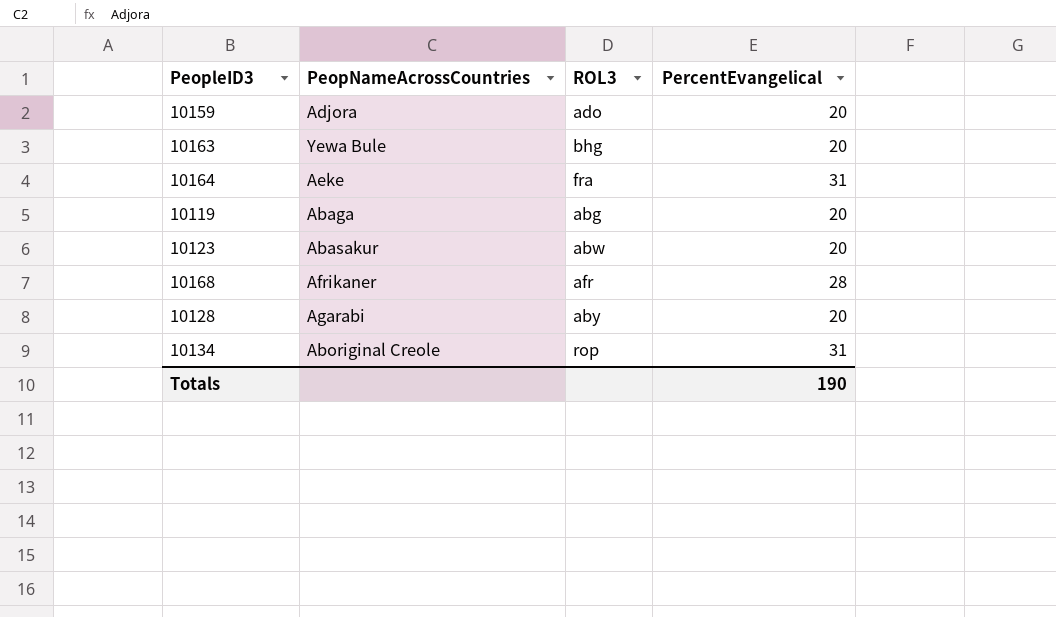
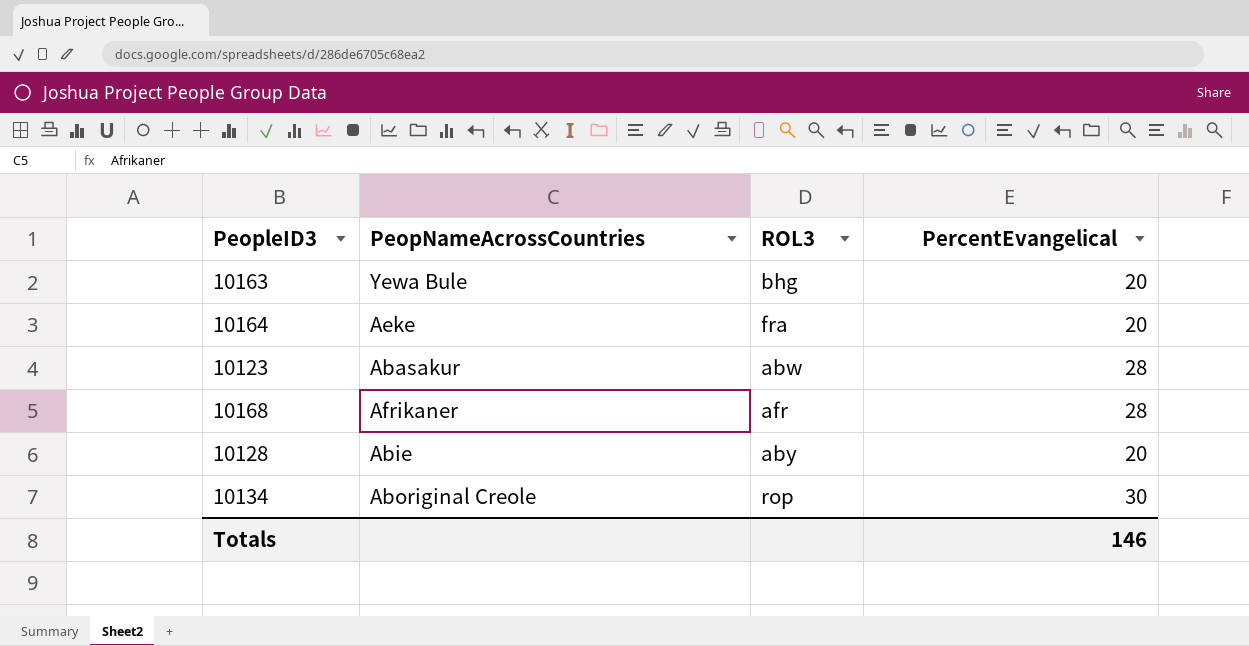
row 10159: Adjora | ado | 20 -> none
row 10119: Abaga | abg | 20 -> none
10164 | PercentEvangelical: 31 -> 20
10123 | PercentEvangelical: 20 -> 28
10128 | PeopNameAcrossCountries: Agarabi -> Abie
10134 | PercentEvangelical: 31 -> 30
Totals | PercentEvangelical: 190 -> 146

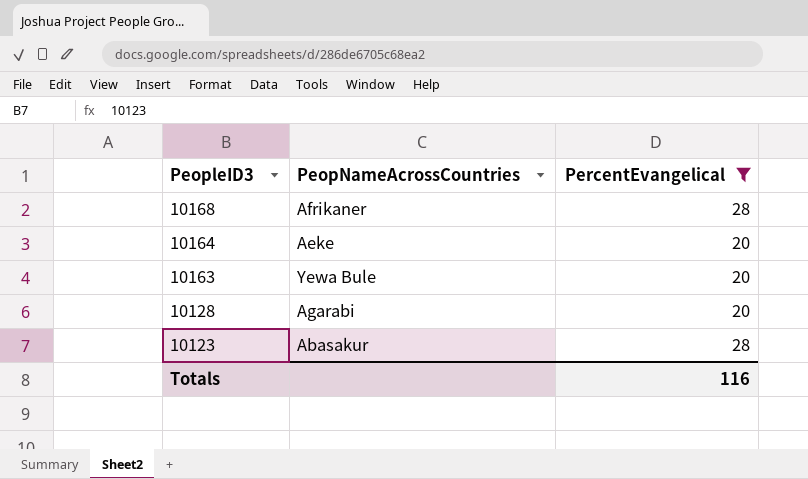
filter: none -> PercentEvangelical != 30
row order: none -> PeopleID3 descending
column ROL3 | position: 3 -> none
10128 | PeopNameAcrossCountries: Abie -> Agarabi
Totals | PercentEvangelical: 146 -> 116

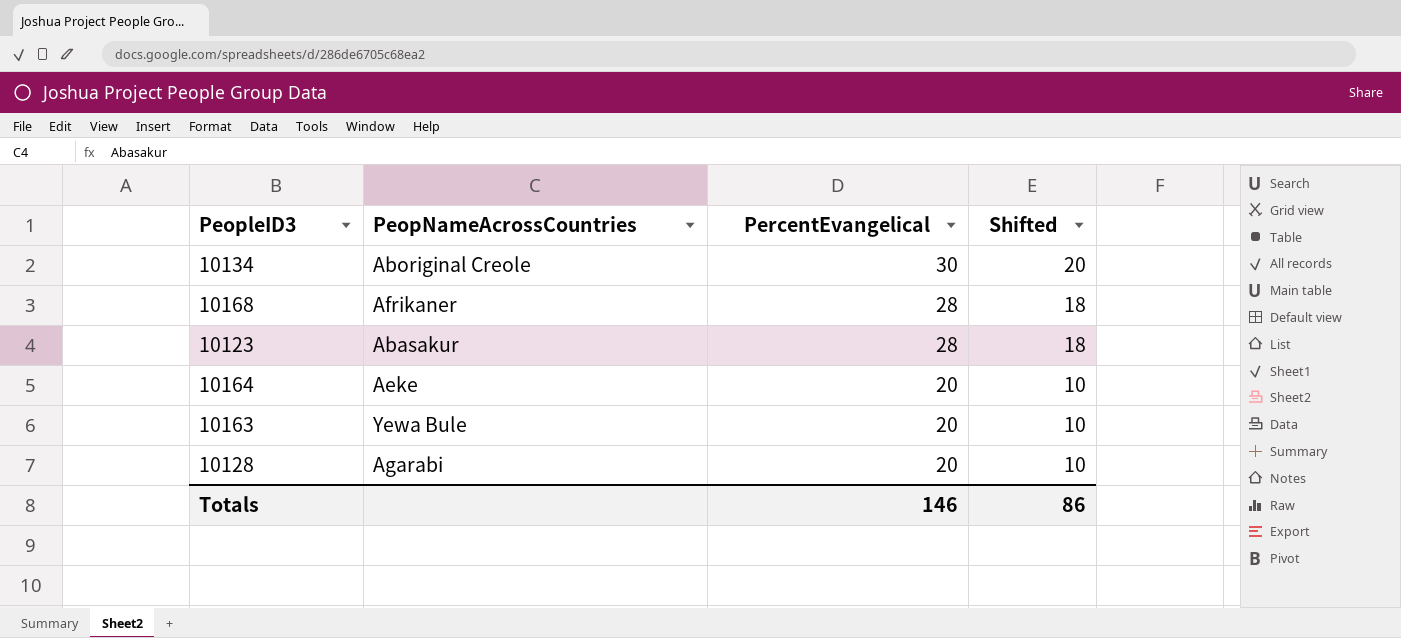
filter: PercentEvangelical != 30 -> none
row order: PeopleID3 descending -> PercentEvangelical descending
column Shifted | formula: none -> [PercentEvangelical] - 10
Totals | PercentEvangelical: 116 -> 146

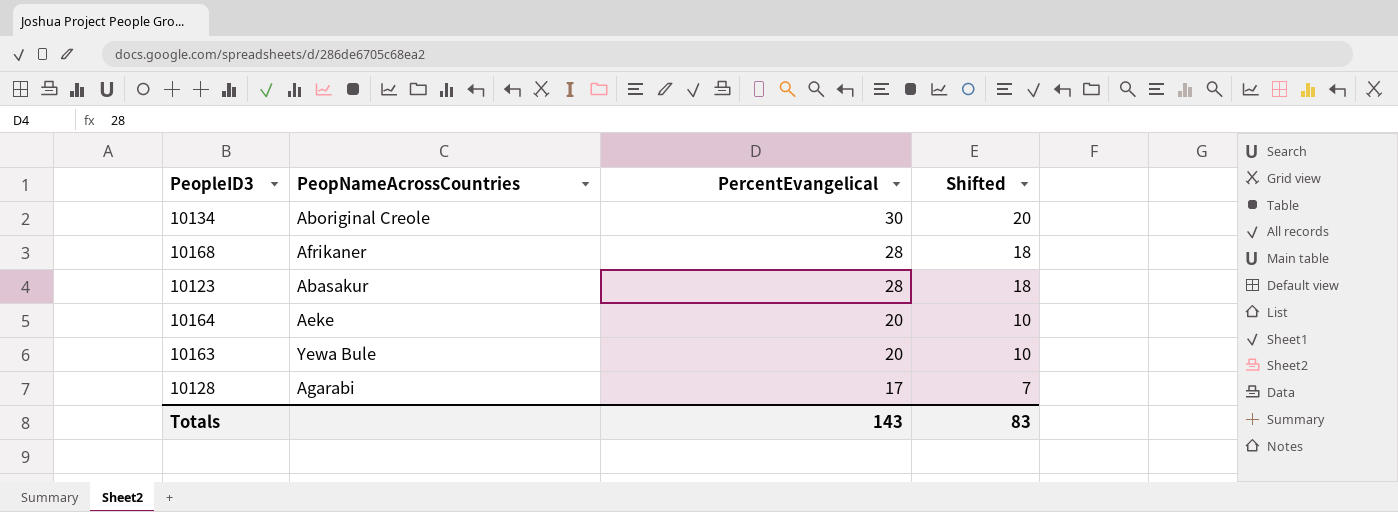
10128 | PercentEvangelical: 20 -> 17
10128 | Shifted: 10 -> 7
Totals | PercentEvangelical: 146 -> 143
Totals | Shifted: 86 -> 83

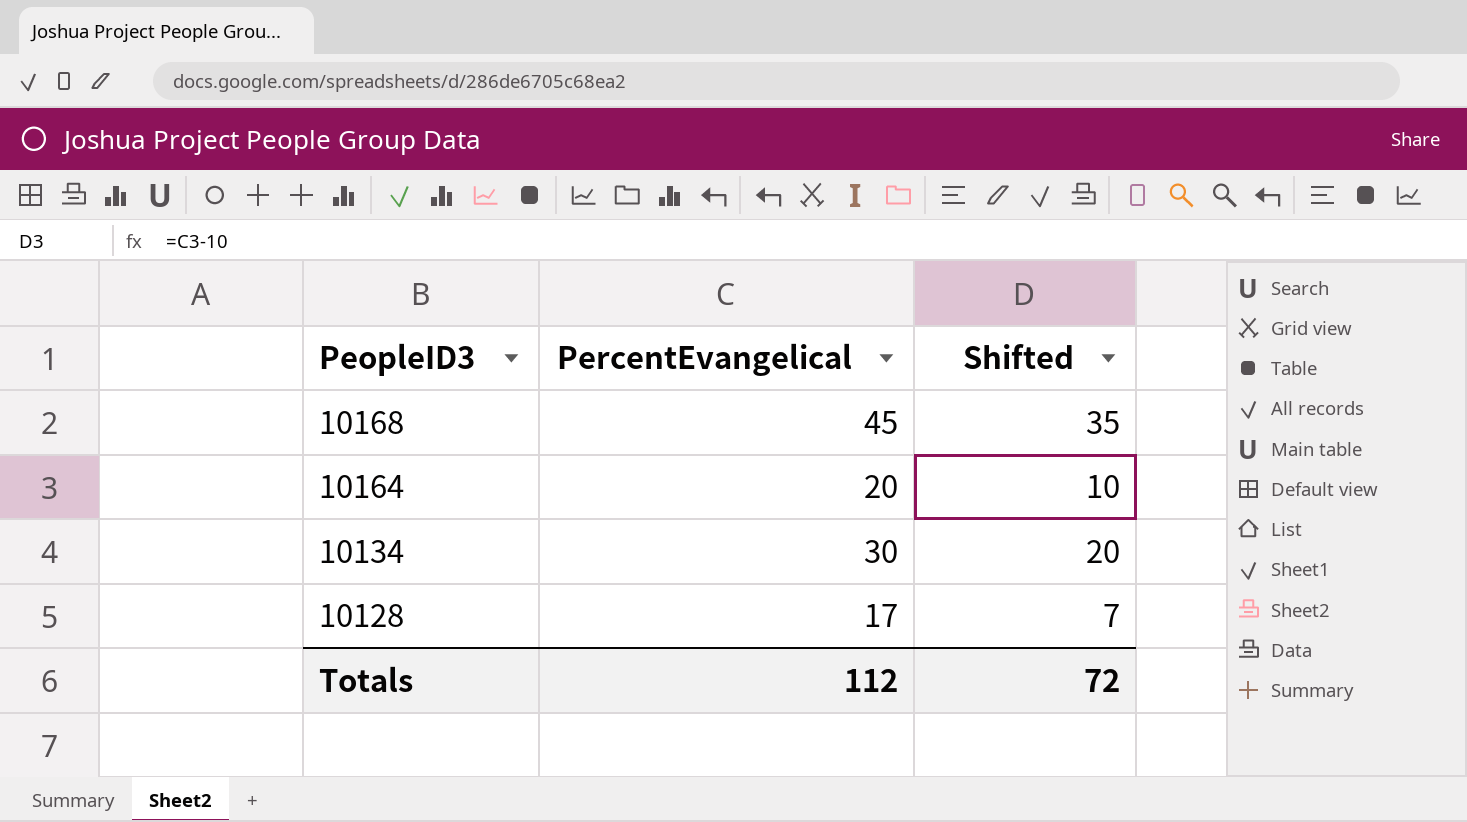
row order: PercentEvangelical descending -> PeopleID3 descending
column PeopNameAcrossCountries | position: 2 -> none
row 10123: Abasakur | 28 | 18 -> none
row 10163: Yewa Bule | 20 | 10 -> none
10168 | PercentEvangelical: 28 -> 45
10168 | Shifted: 18 -> 35
Totals | PercentEvangelical: 143 -> 112
Totals | Shifted: 83 -> 72

